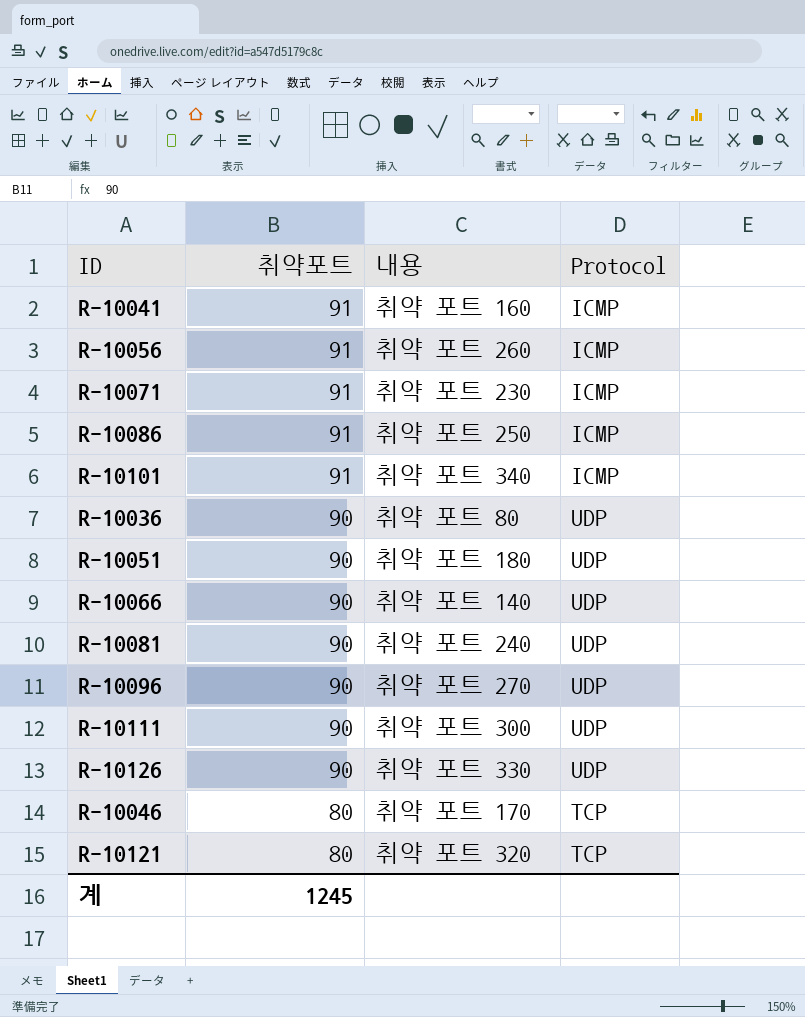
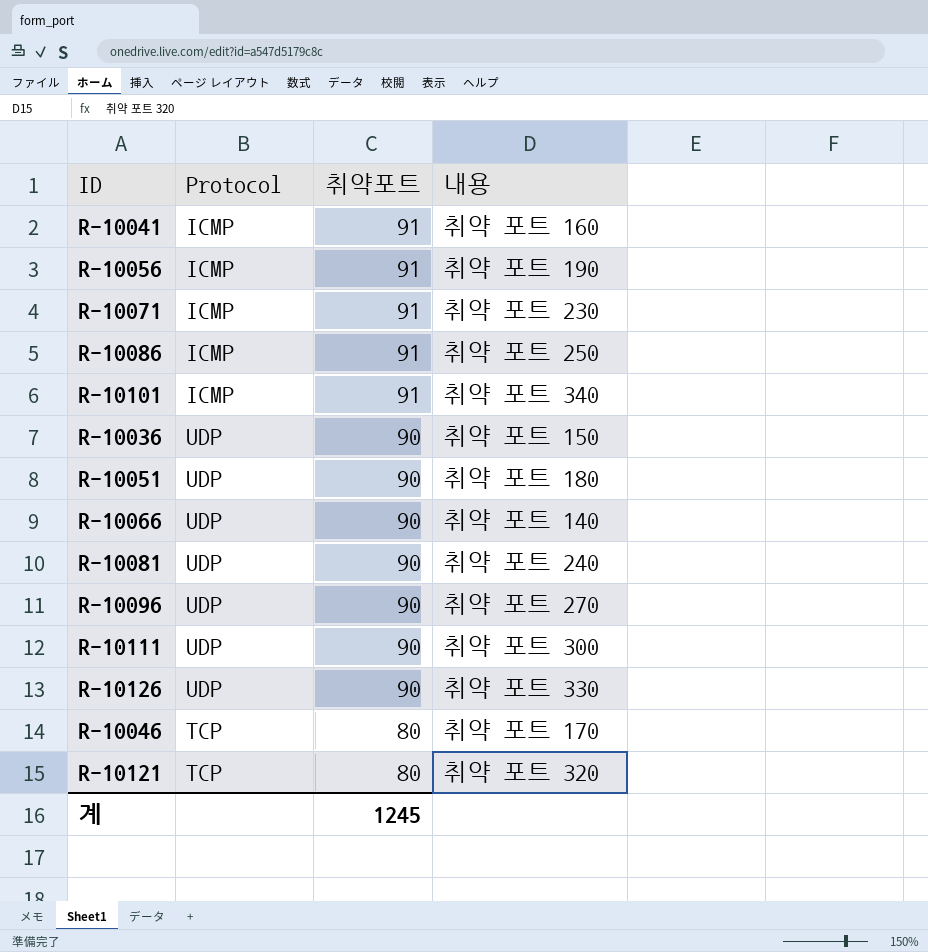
column Protocol | position: 4 -> 2
R-10056 | 내용: 취약 포트 260 -> 취약 포트 190
R-10036 | 내용: 취약 포트 80 -> 취약 포트 150

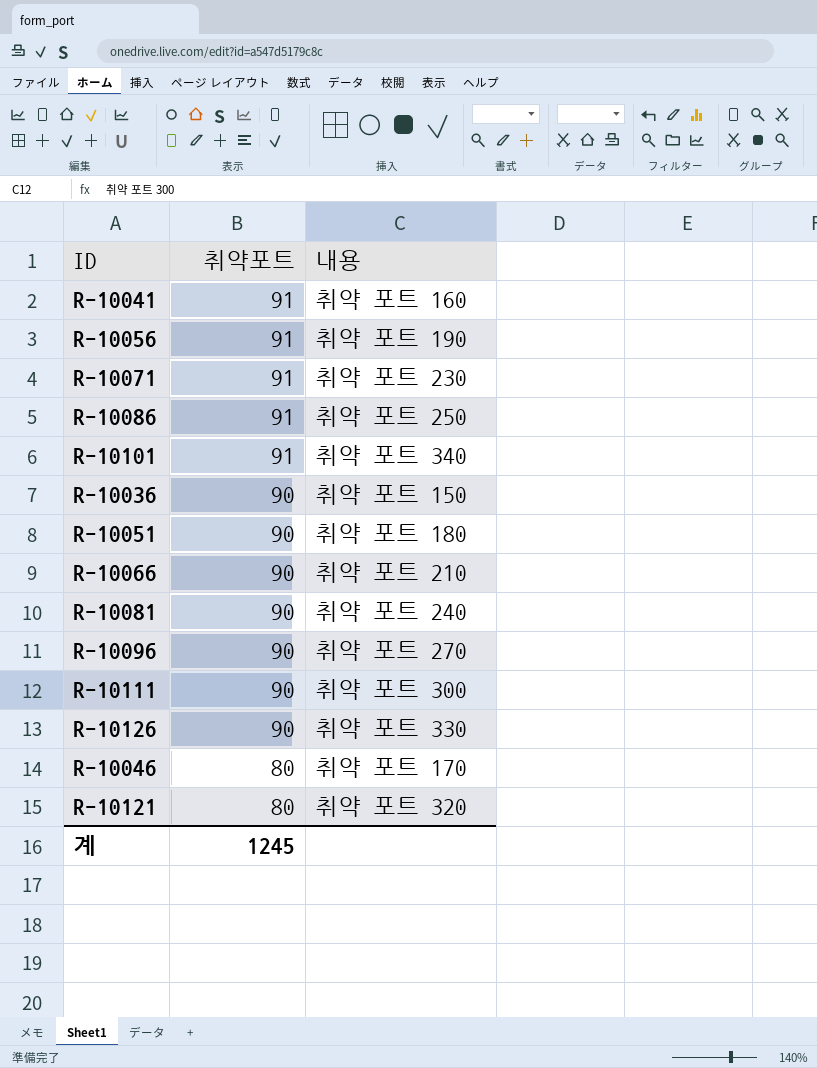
column Protocol | position: 2 -> none
R-10066 | 내용: 취약 포트 140 -> 취약 포트 210

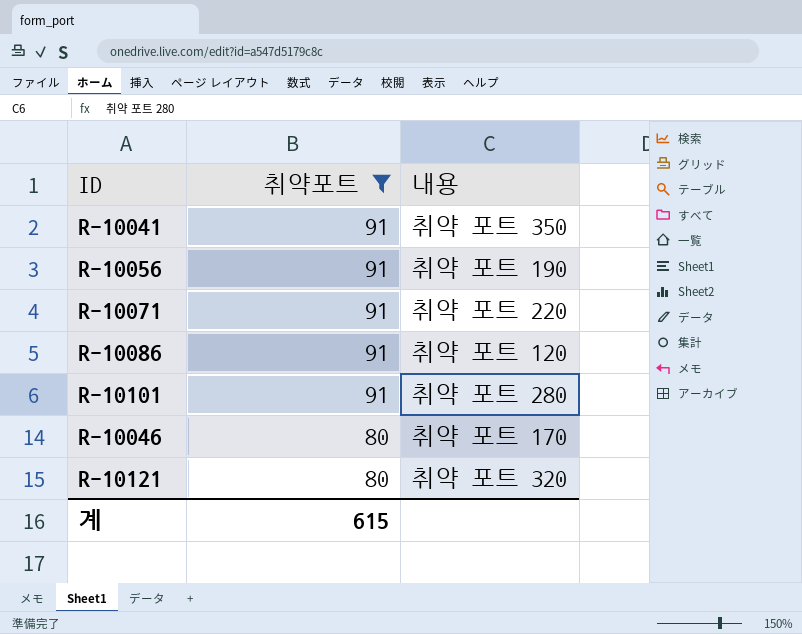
filter: none -> 취약포트 != 90
R-10041 | 내용: 취약 포트 160 -> 취약 포트 350
R-10071 | 내용: 취약 포트 230 -> 취약 포트 220
R-10086 | 내용: 취약 포트 250 -> 취약 포트 120
R-10101 | 내용: 취약 포트 340 -> 취약 포트 280
계 | 취약포트: 1245 -> 615

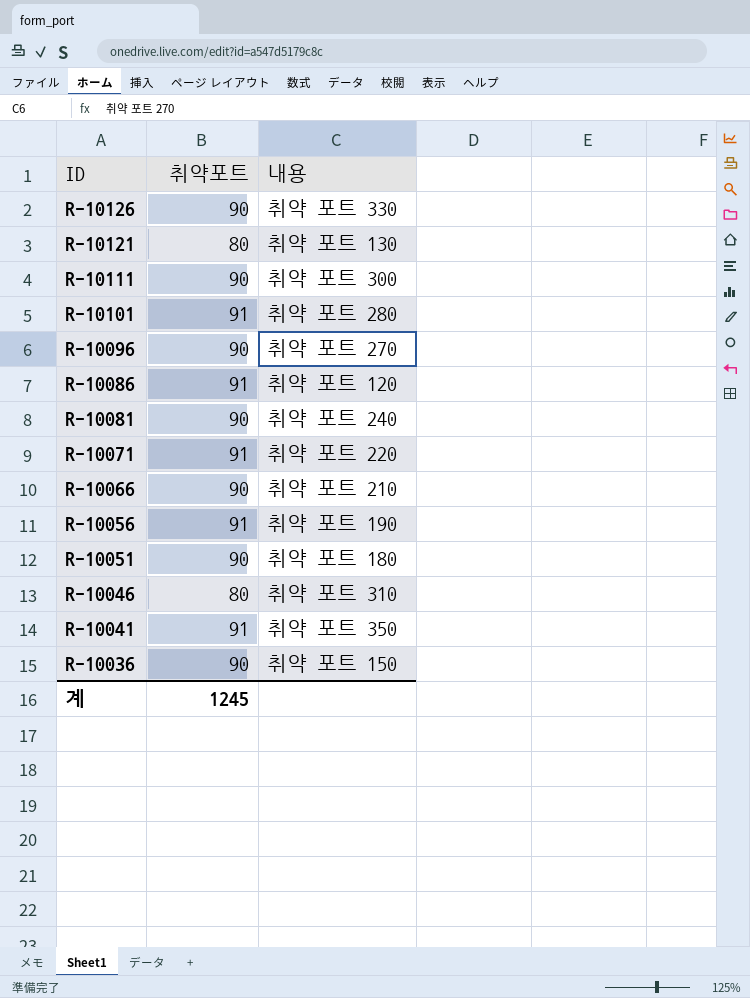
filter: 취약포트 != 90 -> none
row order: 취약포트 descending -> ID descending
R-10121 | 내용: 취약 포트 320 -> 취약 포트 130
R-10046 | 내용: 취약 포트 170 -> 취약 포트 310
계 | 취약포트: 615 -> 1245

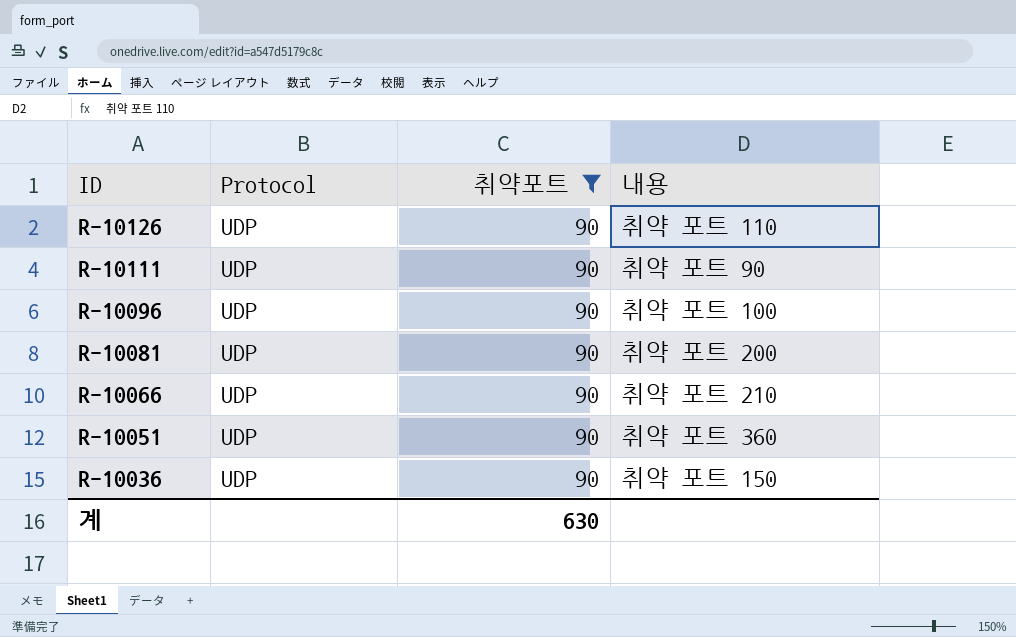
filter: none -> 취약포트 = 90
column Protocol | position: none -> 2
R-10126 | 내용: 취약 포트 330 -> 취약 포트 110
R-10111 | 내용: 취약 포트 300 -> 취약 포트 90
R-10096 | 내용: 취약 포트 270 -> 취약 포트 100
R-10081 | 내용: 취약 포트 240 -> 취약 포트 200
R-10051 | 내용: 취약 포트 180 -> 취약 포트 360
계 | 취약포트: 1245 -> 630

